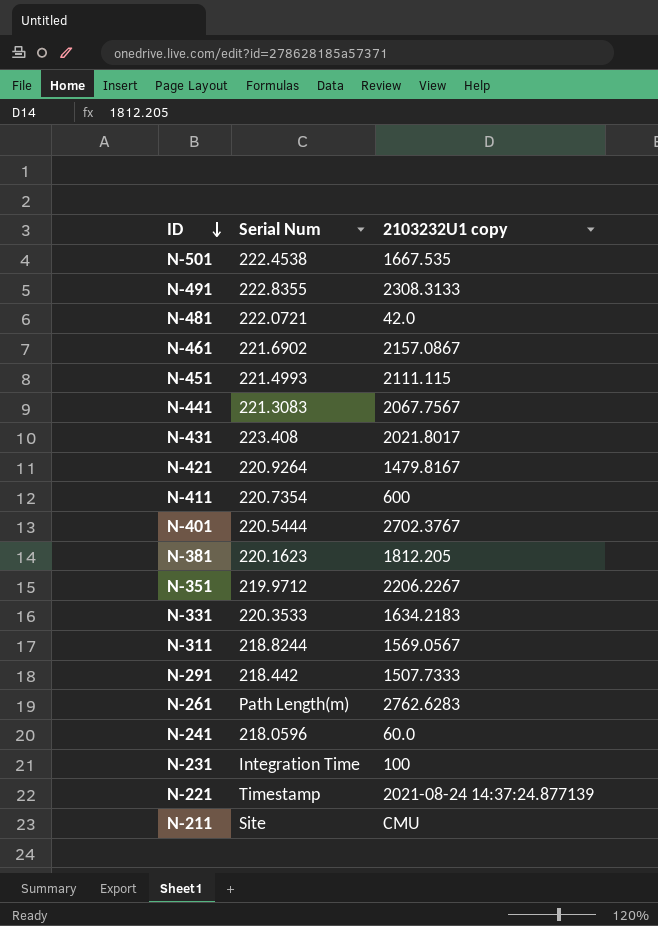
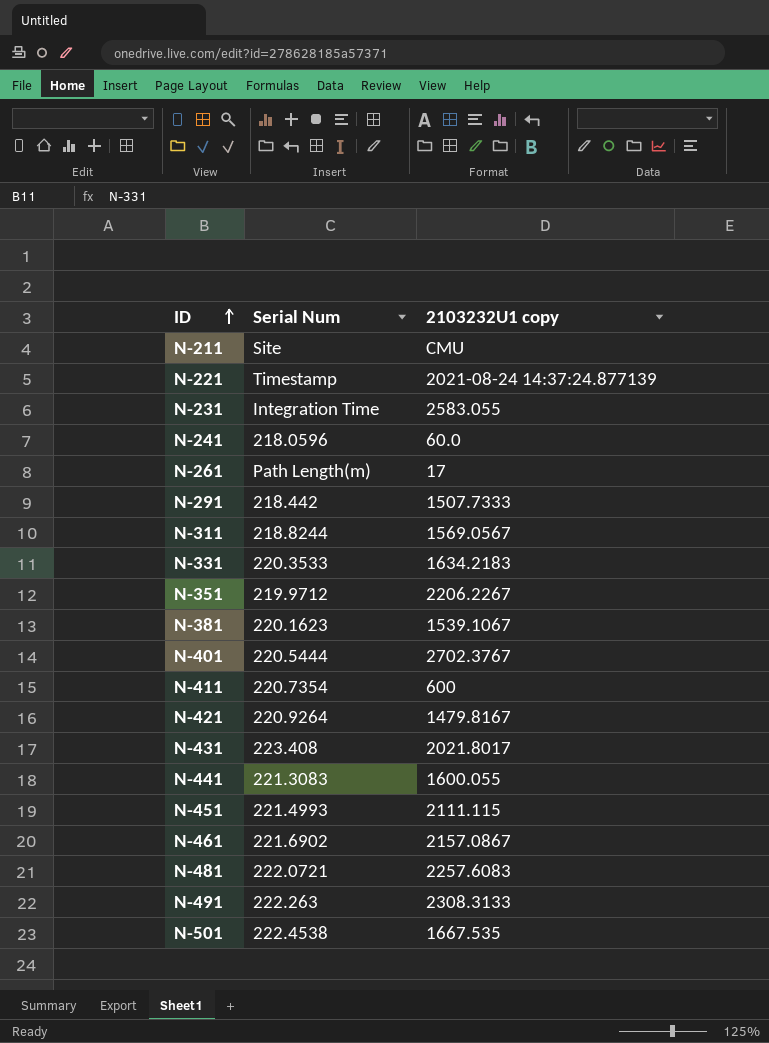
row order: ID descending -> ID ascending
N-231 | 2103232U1 copy: 100 -> 2583.055
N-261 | 2103232U1 copy: 2762.6283 -> 17
N-381 | 2103232U1 copy: 1812.205 -> 1539.1067
N-441 | 2103232U1 copy: 2067.7567 -> 1600.055
N-481 | 2103232U1 copy: 42.0 -> 2257.6083
N-491 | Serial Num: 222.8355 -> 222.263

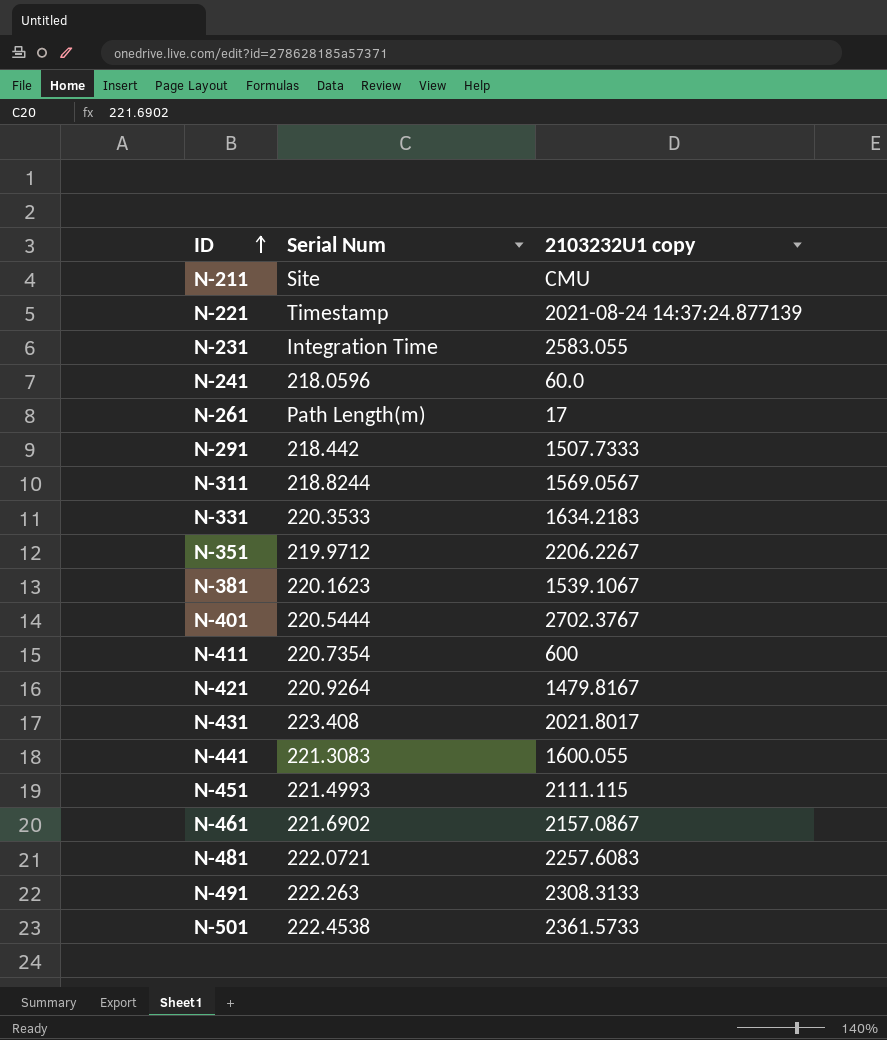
N-501 | 2103232U1 copy: 1667.535 -> 2361.5733

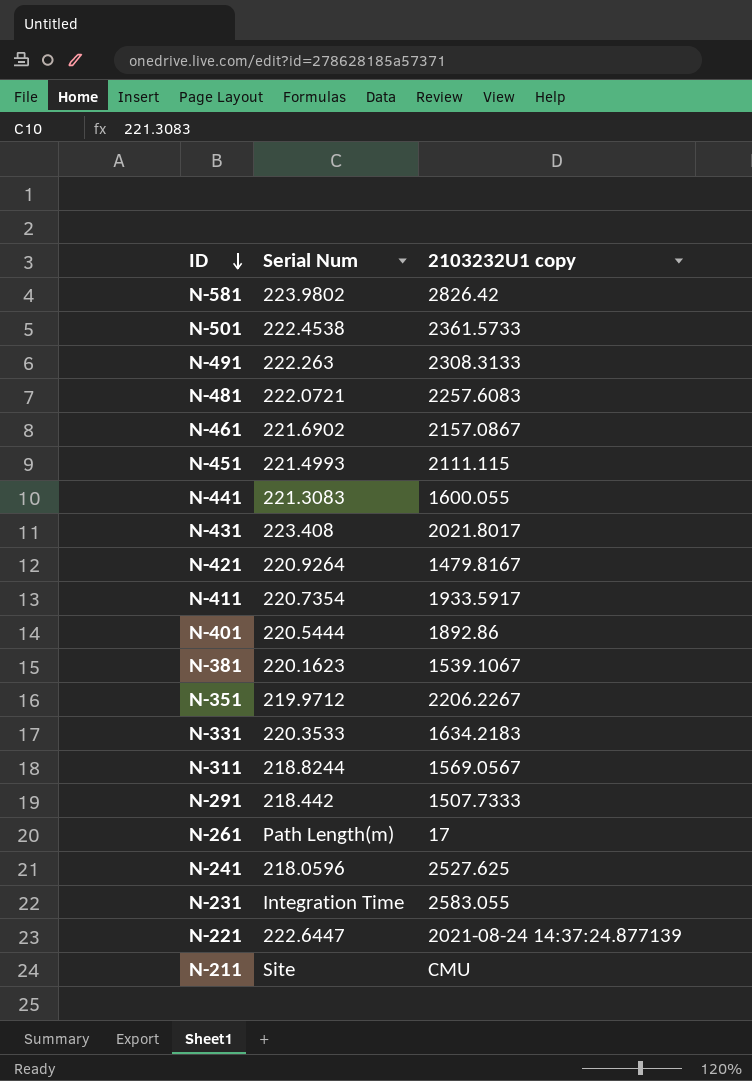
row order: ID ascending -> ID descending
row N-581: none -> 223.9802 | 2826.42
N-411 | 2103232U1 copy: 600 -> 1933.5917
N-401 | 2103232U1 copy: 2702.3767 -> 1892.86
N-241 | 2103232U1 copy: 60.0 -> 2527.625
N-221 | Serial Num: Timestamp -> 222.6447

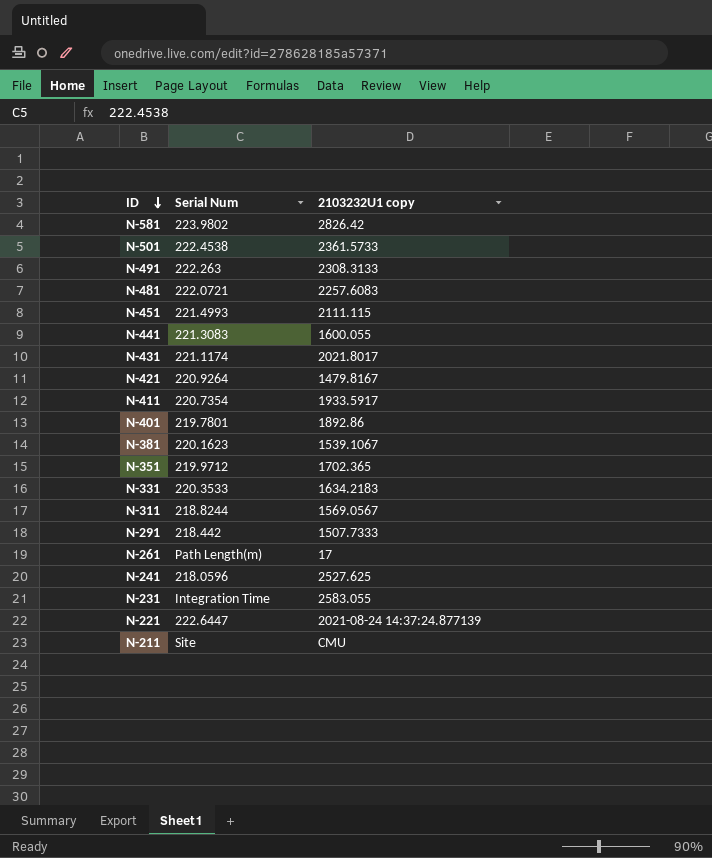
row N-461: 221.6902 | 2157.0867 -> none
N-431 | Serial Num: 223.408 -> 221.1174
N-401 | Serial Num: 220.5444 -> 219.7801
N-351 | 2103232U1 copy: 2206.2267 -> 1702.365

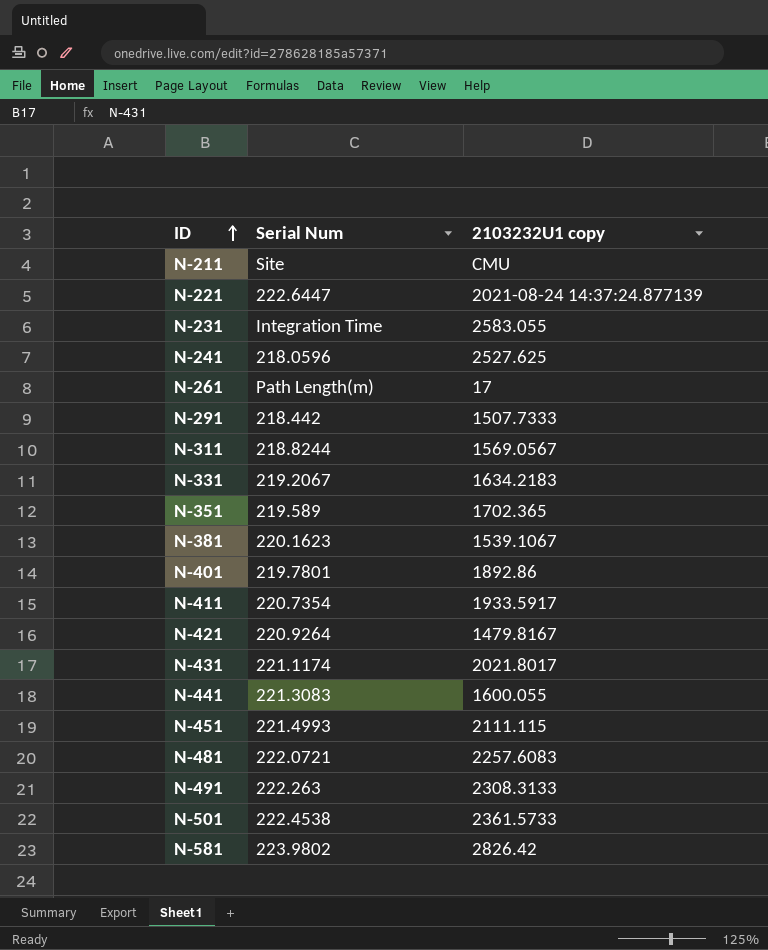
row order: ID descending -> ID ascending
N-331 | Serial Num: 220.3533 -> 219.2067
N-351 | Serial Num: 219.9712 -> 219.589

